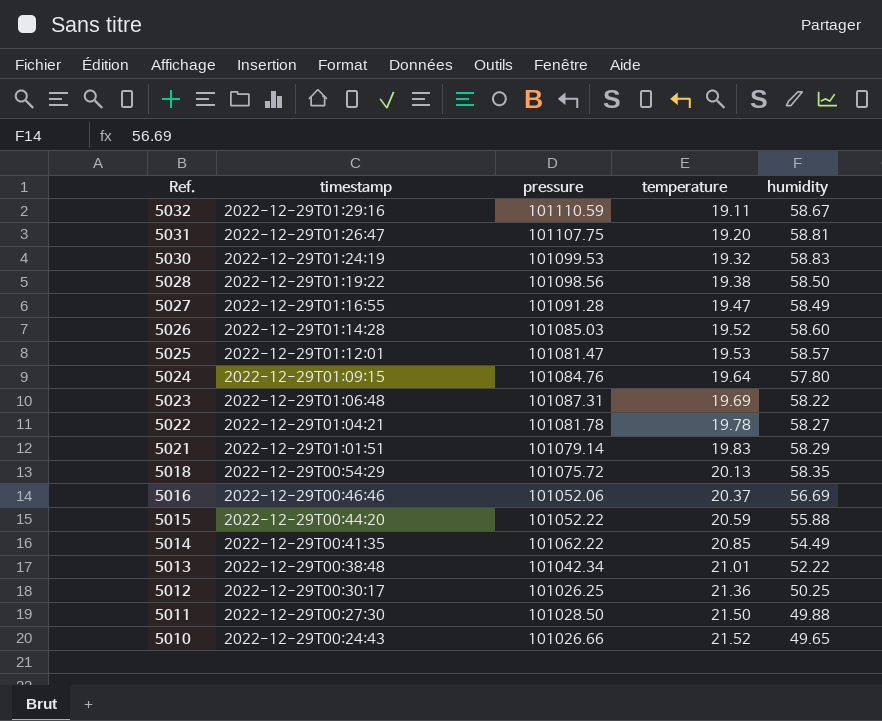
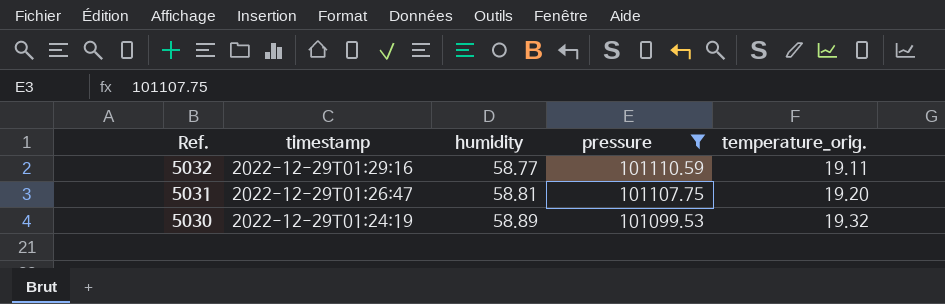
filter: none -> pressure >= 101099.53
column humidity | position: 5 -> 3
column name: temperature -> temperature_orig.
5032 | humidity: 58.67 -> 58.77
5030 | humidity: 58.83 -> 58.89

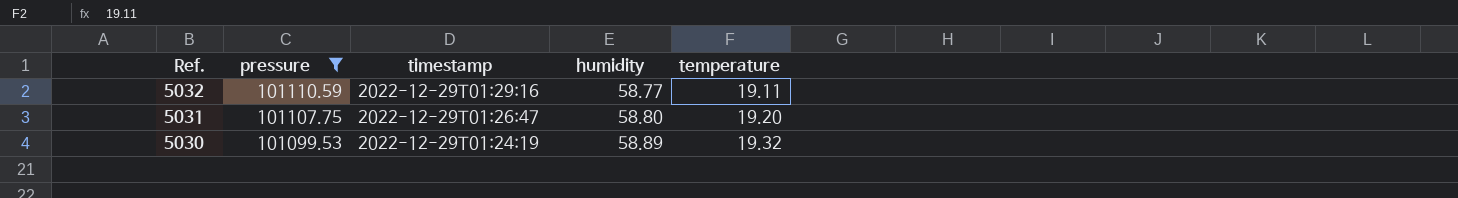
column pressure | position: 4 -> 2
column name: temperature_orig. -> temperature
5031 | humidity: 58.81 -> 58.80

